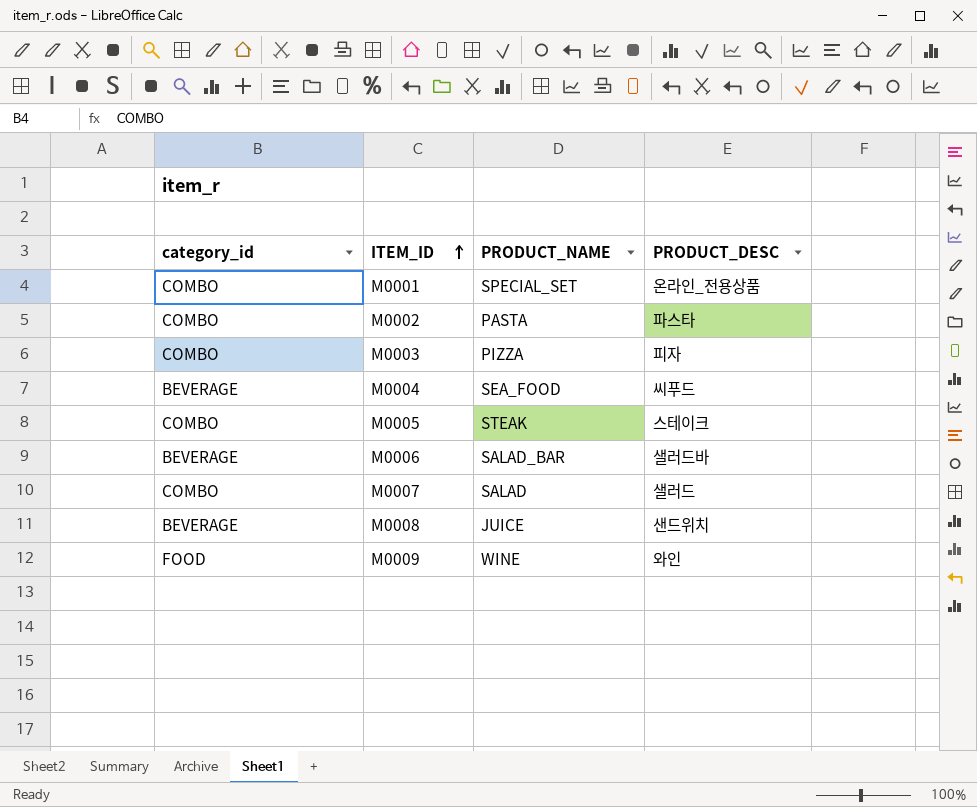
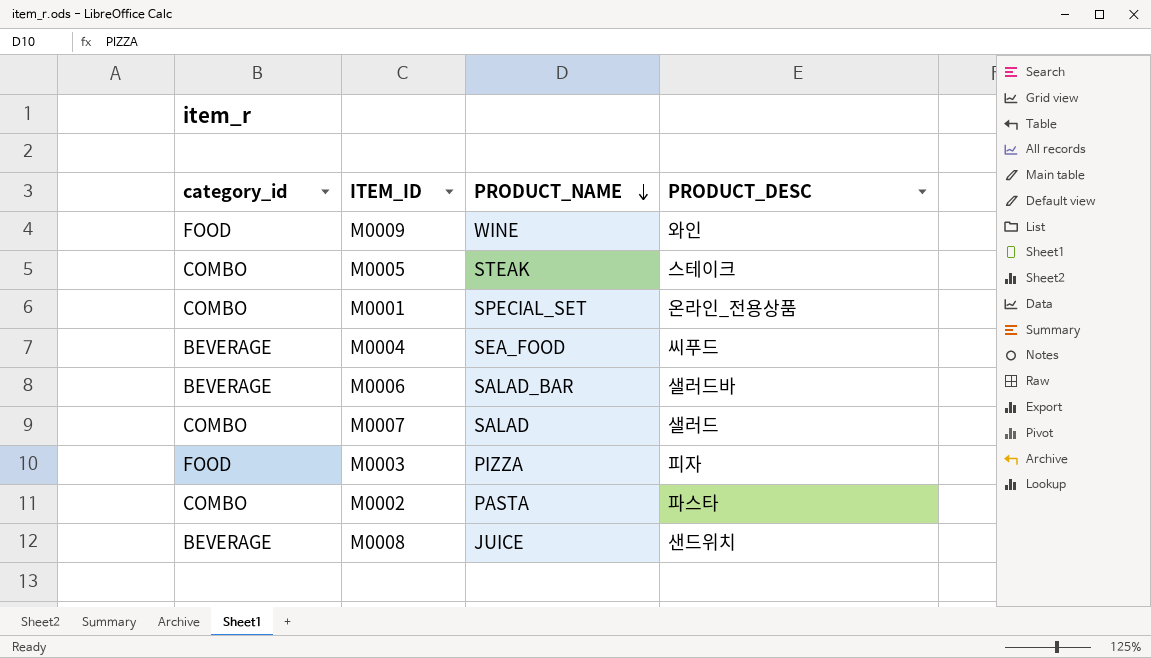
row order: ITEM_ID ascending -> PRODUCT_NAME descending
M0003 | category_id: COMBO -> FOOD

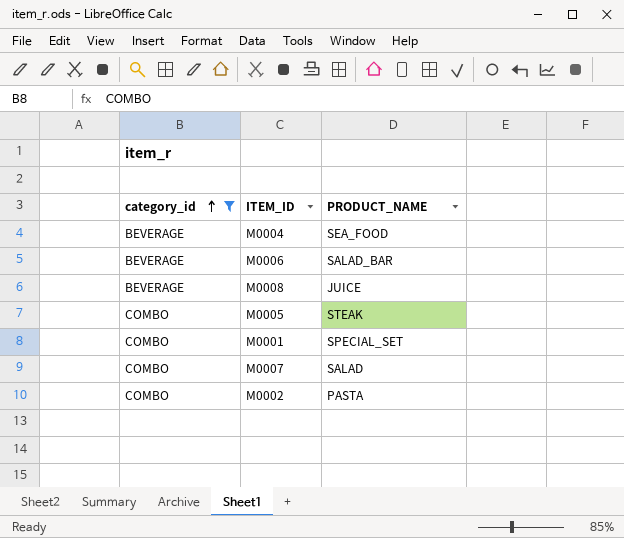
filter: none -> category_id != FOOD
row order: PRODUCT_NAME descending -> category_id ascending
column PRODUCT_DESC | position: 4 -> none

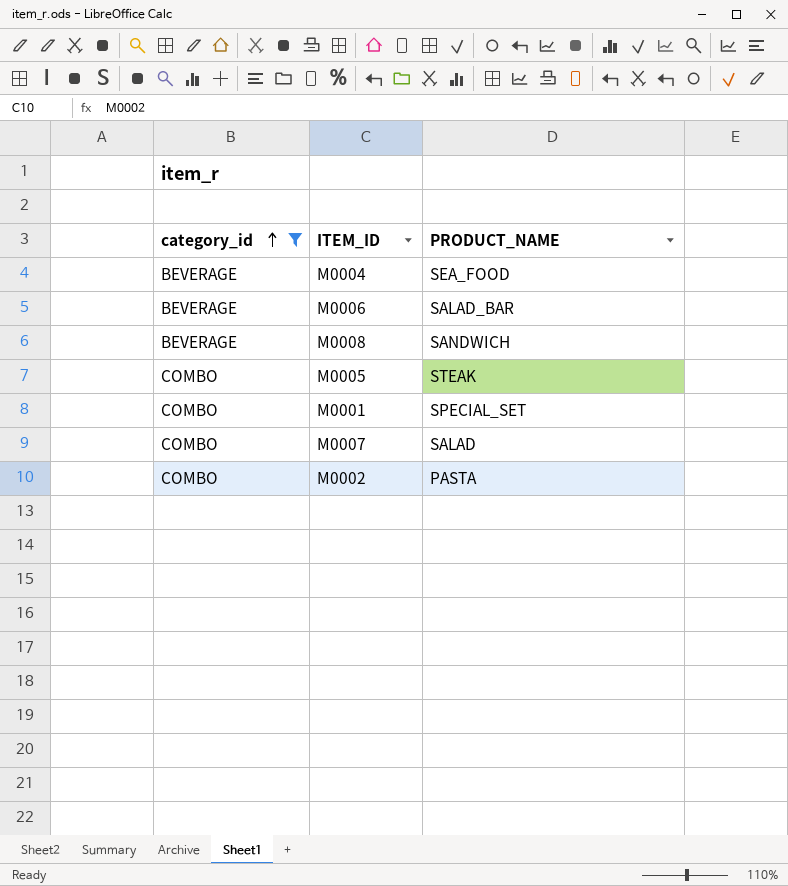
M0008 | PRODUCT_NAME: JUICE -> SANDWICH

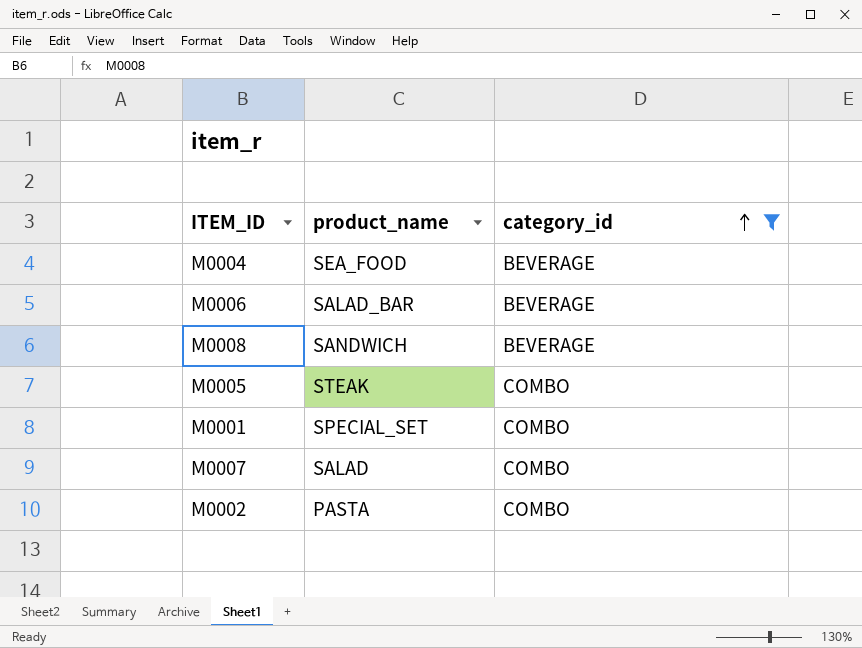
column name: PRODUCT_NAME -> product_name
column category_id | position: 1 -> 3

